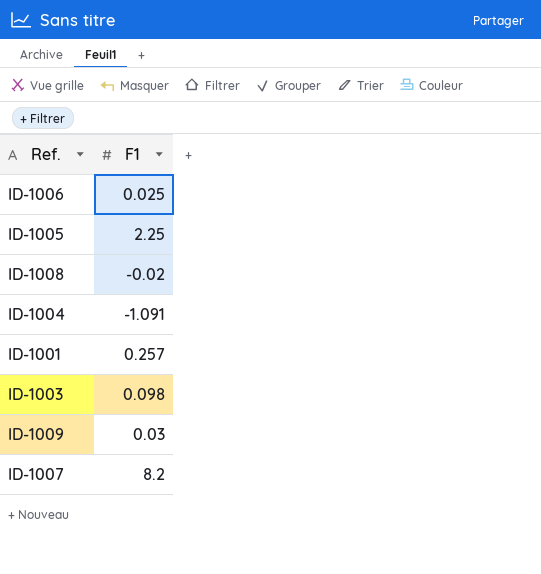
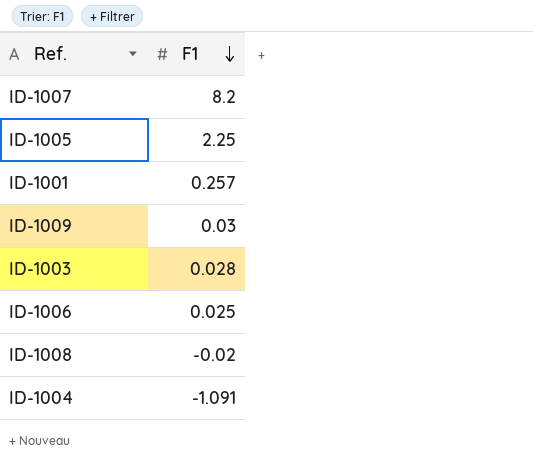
row order: none -> F1 descending
ID-1003 | F1: 0.098 -> 0.028

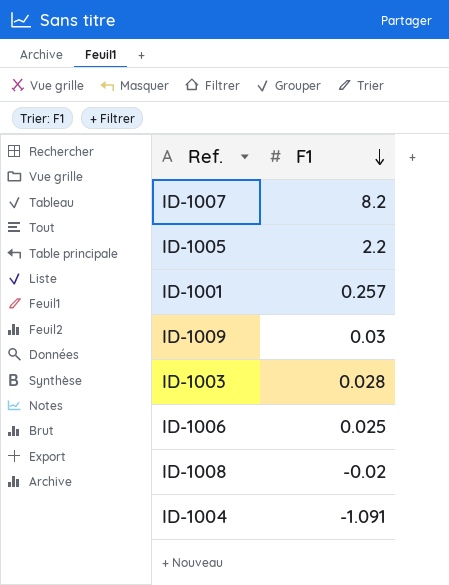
ID-1005 | F1: 2.25 -> 2.2

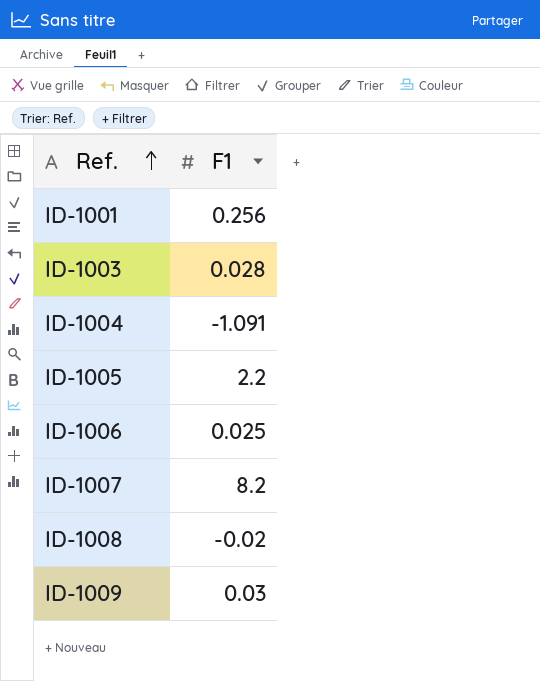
row order: F1 descending -> Ref. ascending
ID-1001 | F1: 0.257 -> 0.256

